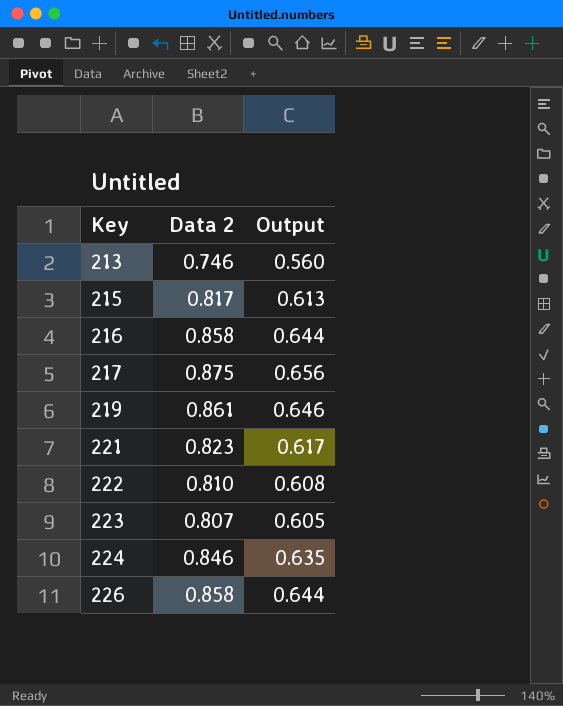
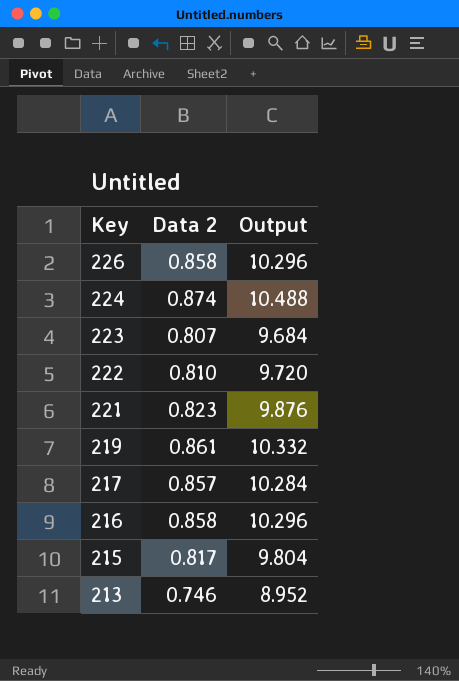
row order: Key ascending -> Key descending
column Output | formula: [Data 2] * 0.75 -> [Data 2] * 12
224 | Data 2: 0.846 -> 0.874
217 | Data 2: 0.875 -> 0.857

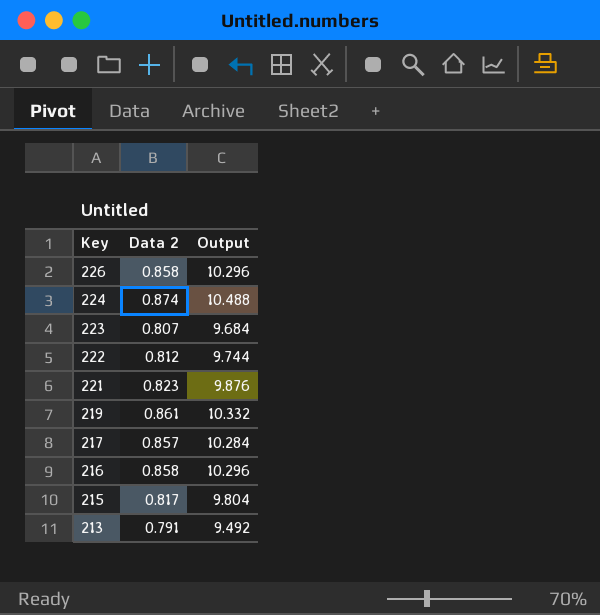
222 | Data 2: 0.810 -> 0.812
222 | Output: 9.720 -> 9.744
213 | Data 2: 0.746 -> 0.791
213 | Output: 8.952 -> 9.492

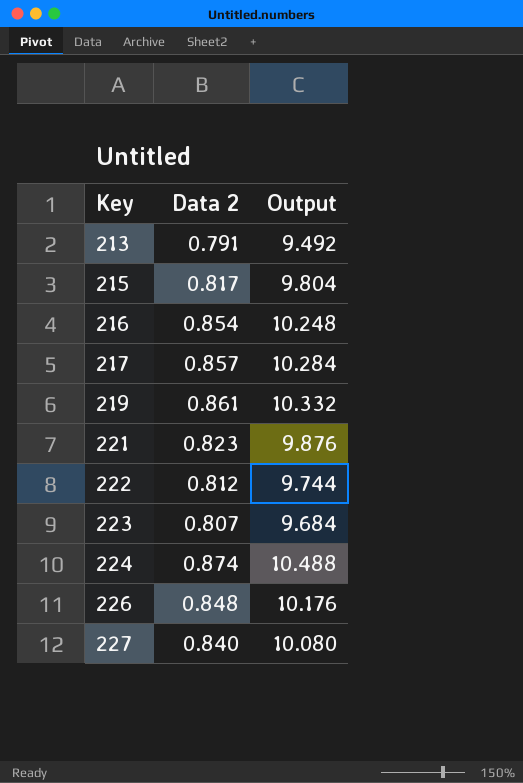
row order: Key descending -> Key ascending
216 | Data 2: 0.858 -> 0.854
216 | Output: 10.296 -> 10.248
226 | Data 2: 0.858 -> 0.848
226 | Output: 10.296 -> 10.176
row 227: none -> 0.840 | 10.080

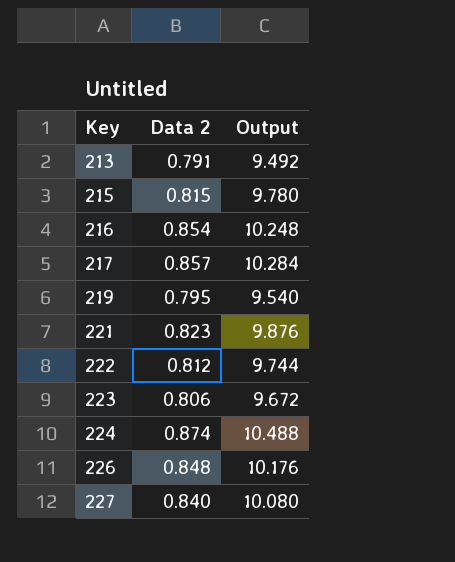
215 | Data 2: 0.817 -> 0.815
215 | Output: 9.804 -> 9.780
219 | Data 2: 0.861 -> 0.795
219 | Output: 10.332 -> 9.540
223 | Data 2: 0.807 -> 0.806
223 | Output: 9.684 -> 9.672

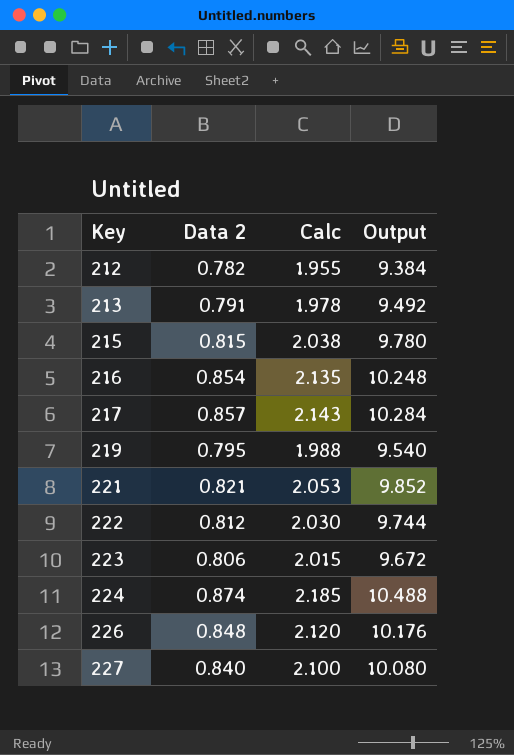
column Calc | formula: none -> [Data 2] * 2.5
row 212: none -> 0.782 | 1.955 | 9.384
221 | Data 2: 0.823 -> 0.821
221 | Output: 9.876 -> 9.852

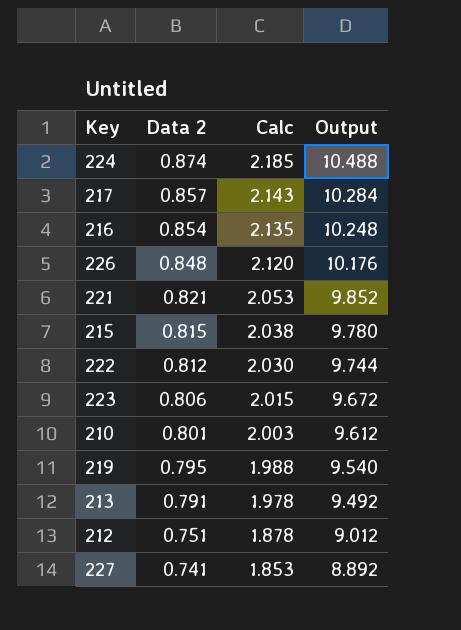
row order: Key ascending -> Data 2 descending
row 210: none -> 0.801 | 2.003 | 9.612
212 | Data 2: 0.782 -> 0.751
212 | Calc: 1.955 -> 1.878
212 | Output: 9.384 -> 9.012
227 | Data 2: 0.840 -> 0.741
227 | Calc: 2.100 -> 1.853
227 | Output: 10.080 -> 8.892

